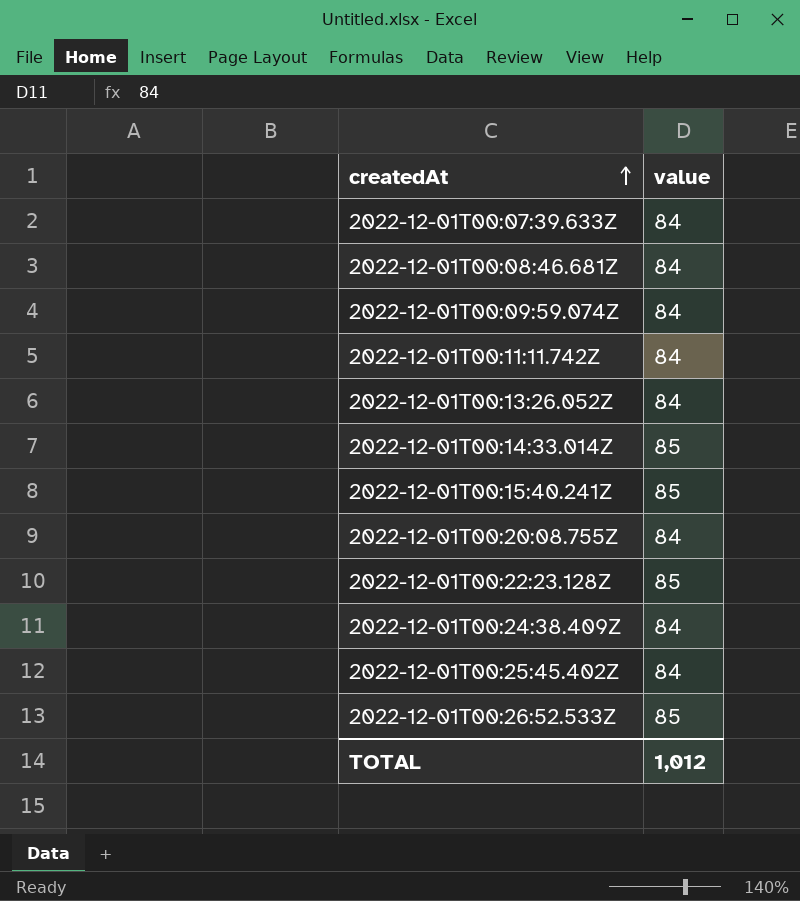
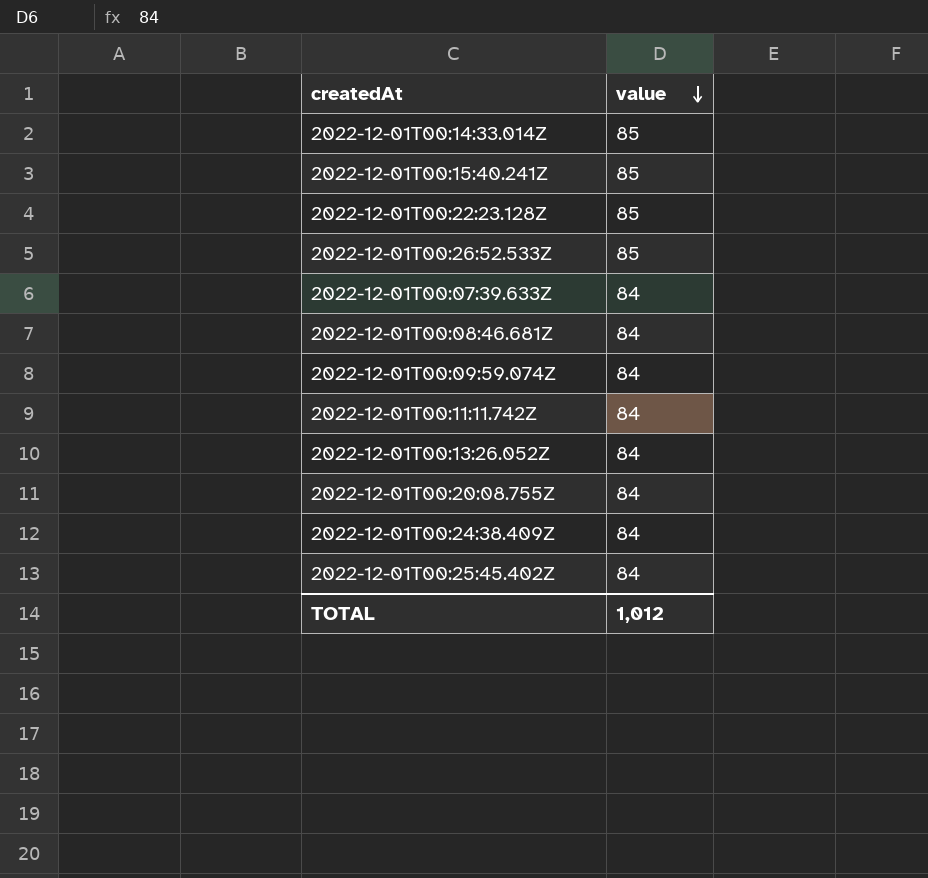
row order: createdAt ascending -> value descending

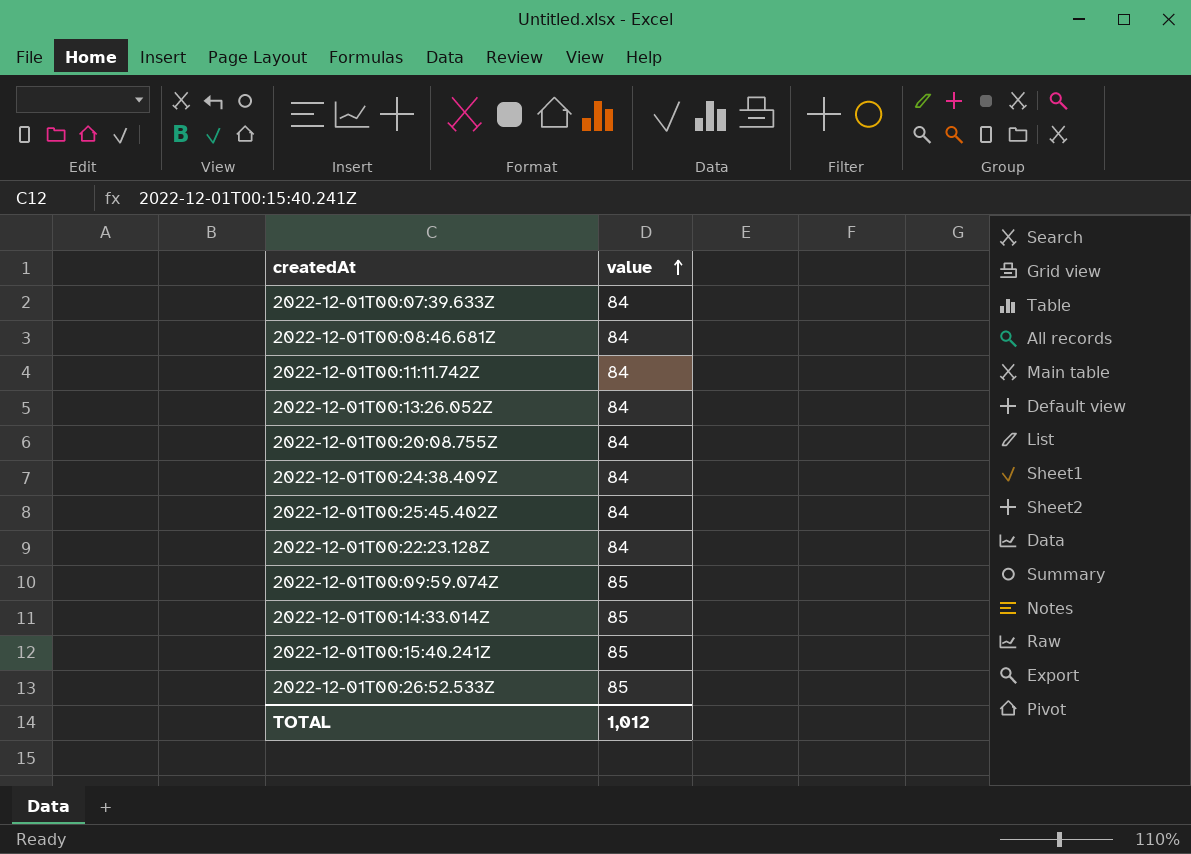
row order: value descending -> value ascending
2022-12-01T00:22:23.128Z | value: 85 -> 84
2022-12-01T00:09:59.074Z | value: 84 -> 85

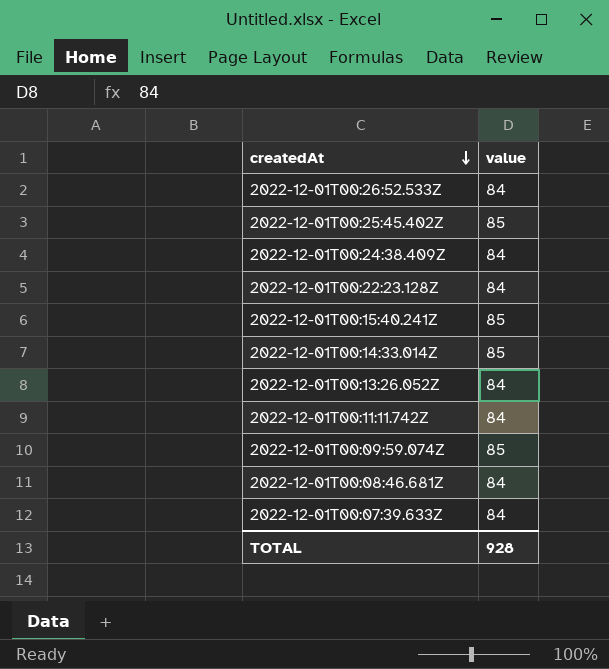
row order: value ascending -> createdAt descending
row 2022-12-01T00:20:08.755Z: 84 -> none
2022-12-01T00:26:52.533Z | value: 85 -> 84
2022-12-01T00:25:45.402Z | value: 84 -> 85
TOTAL | value: 1,012 -> 928

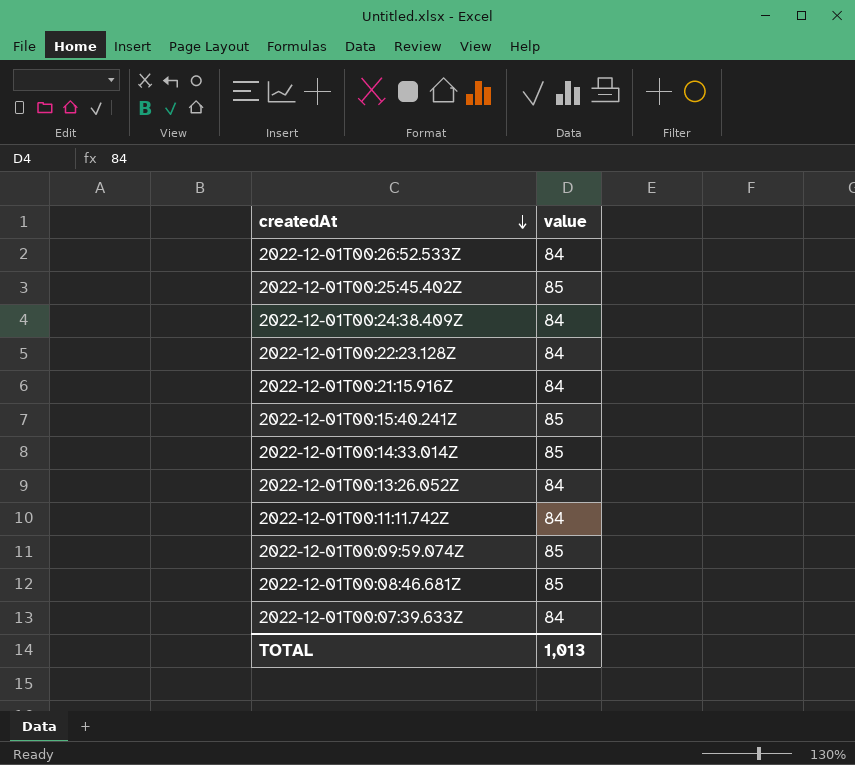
row 2022-12-01T00:21:15.916Z: none -> 84
2022-12-01T00:08:46.681Z | value: 84 -> 85
TOTAL | value: 928 -> 1,013

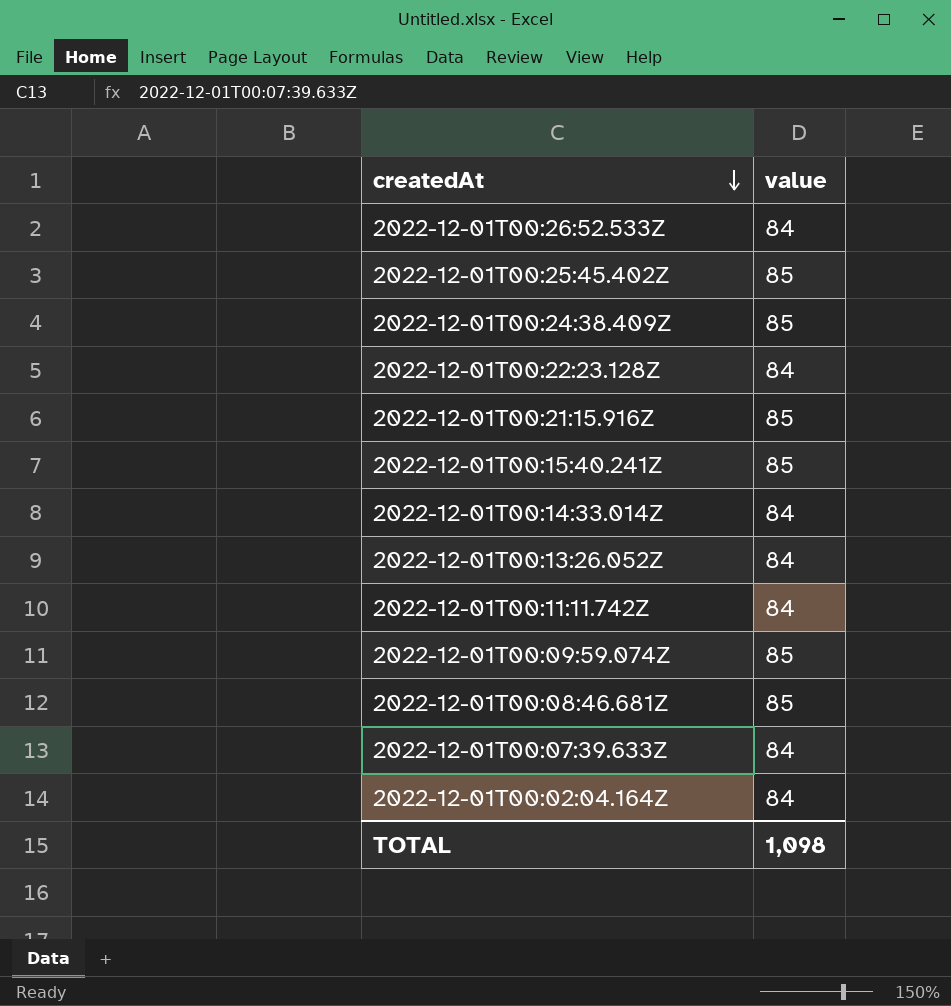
2022-12-01T00:24:38.409Z | value: 84 -> 85
2022-12-01T00:21:15.916Z | value: 84 -> 85
2022-12-01T00:14:33.014Z | value: 85 -> 84
row 2022-12-01T00:02:04.164Z: none -> 84
TOTAL | value: 1,013 -> 1,098

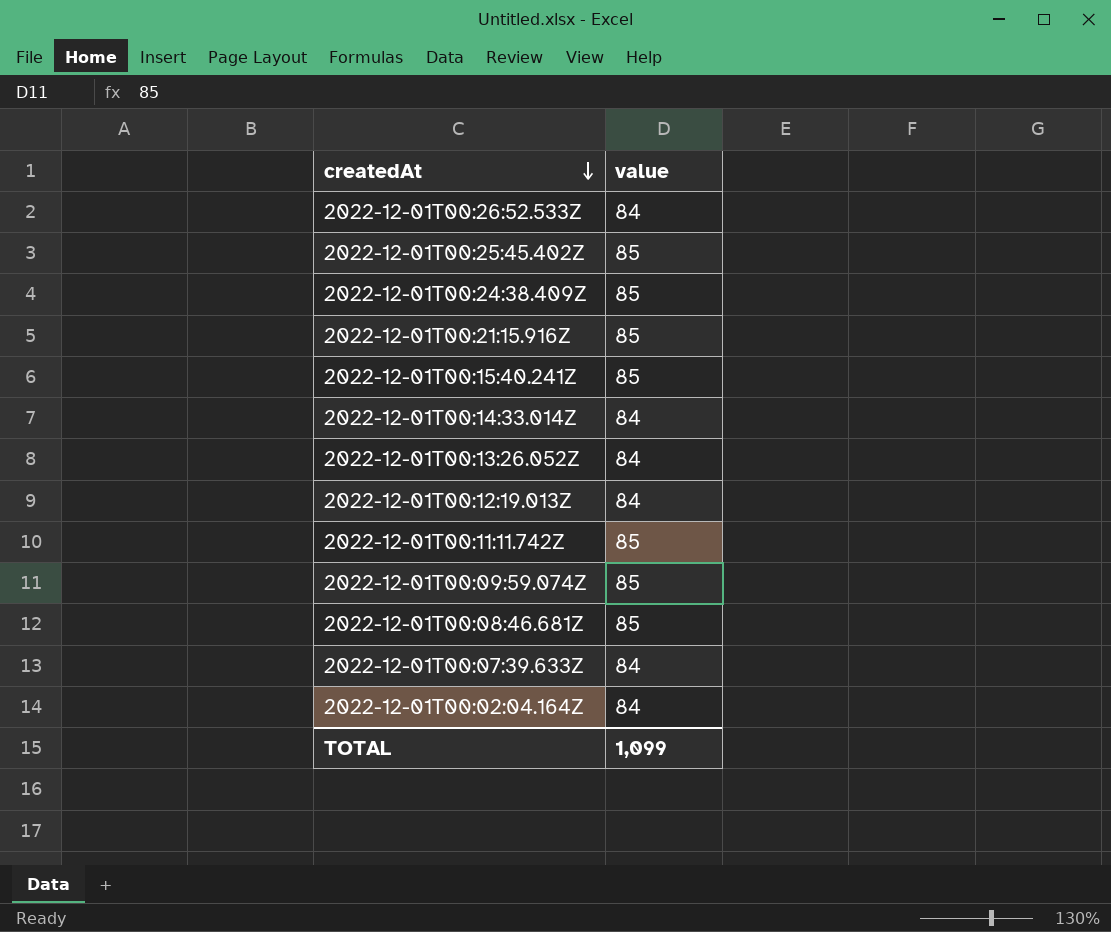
row 2022-12-01T00:22:23.128Z: 84 -> none
row 2022-12-01T00:12:19.013Z: none -> 84
2022-12-01T00:11:11.742Z | value: 84 -> 85
TOTAL | value: 1,098 -> 1,099

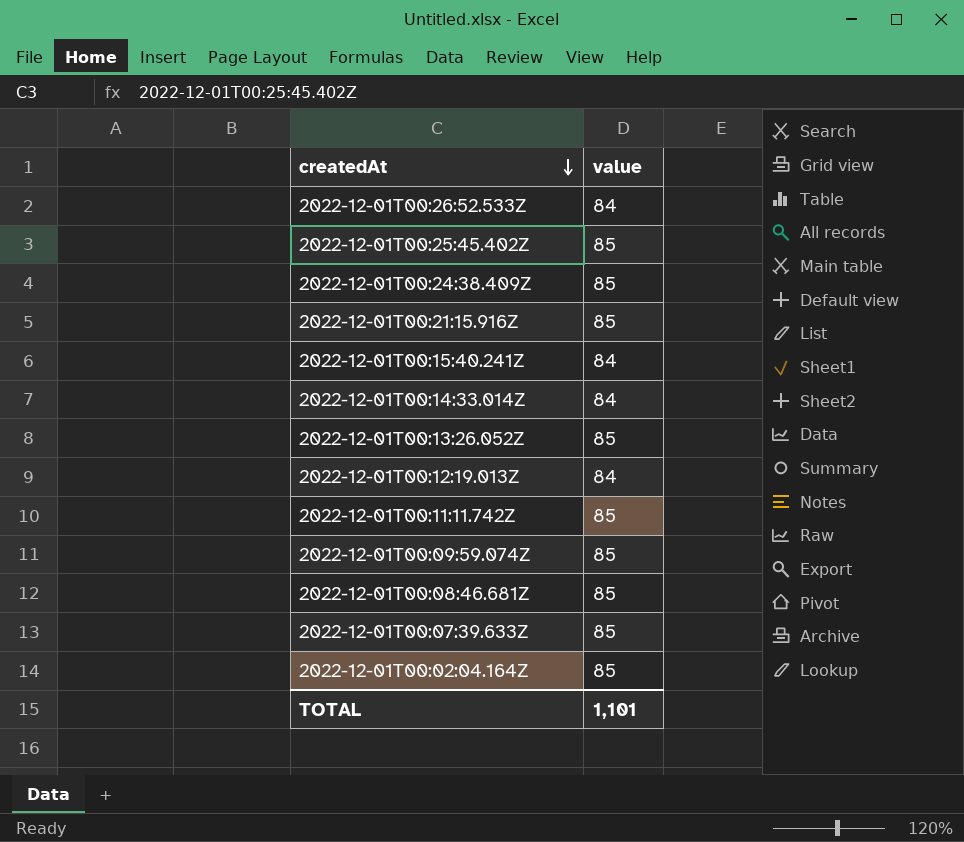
2022-12-01T00:15:40.241Z | value: 85 -> 84
2022-12-01T00:13:26.052Z | value: 84 -> 85
2022-12-01T00:07:39.633Z | value: 84 -> 85
2022-12-01T00:02:04.164Z | value: 84 -> 85
TOTAL | value: 1,099 -> 1,101

